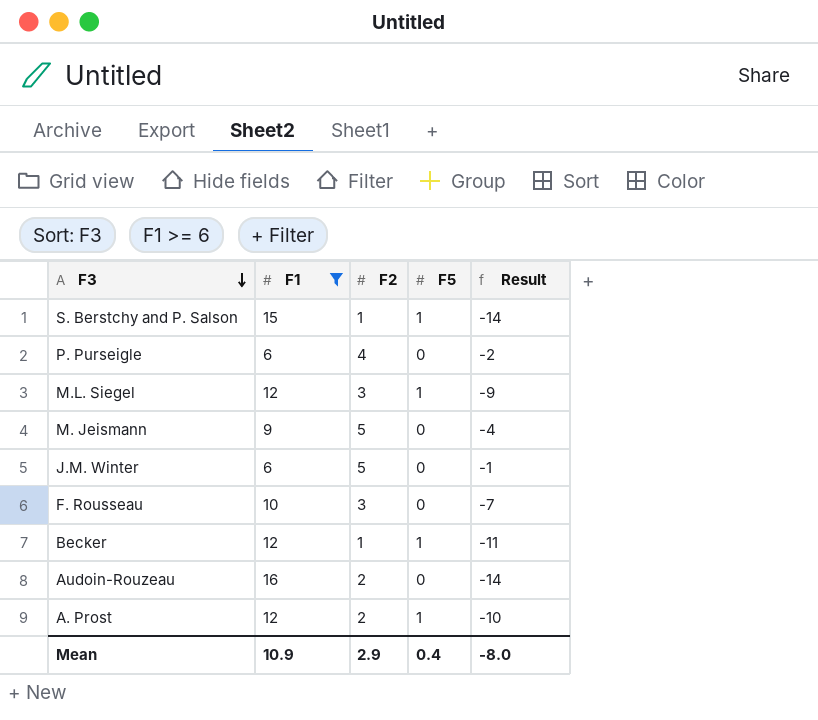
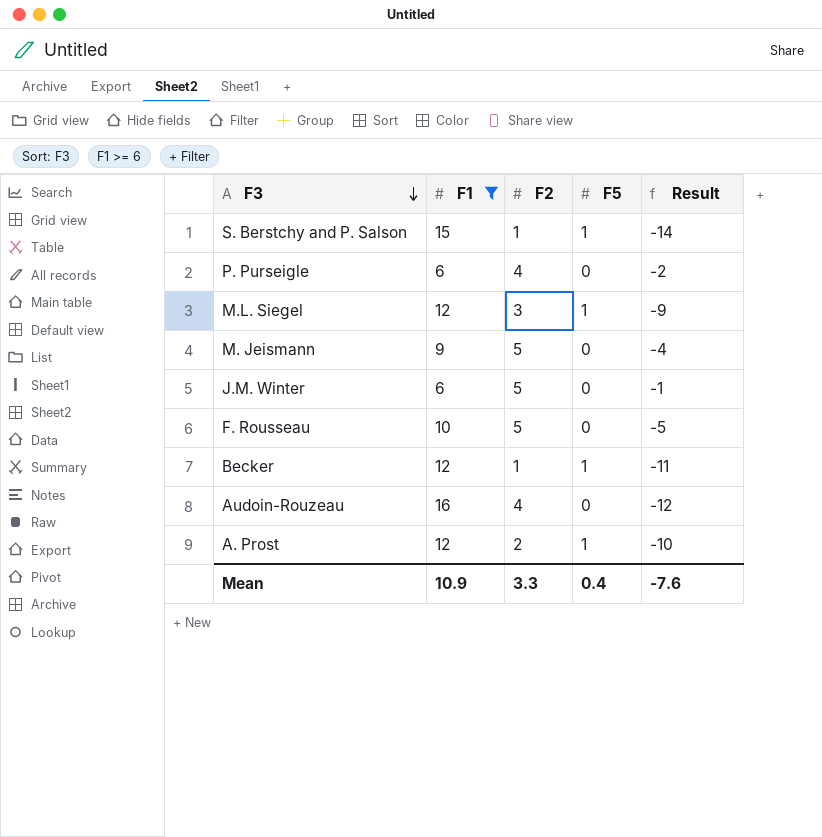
F. Rousseau | F2: 3 -> 5
F. Rousseau | Result: -7 -> -5
Audoin-Rouzeau | F2: 2 -> 4
Audoin-Rouzeau | Result: -14 -> -12
Mean | F2: 2.9 -> 3.3
Mean | Result: -8.0 -> -7.6

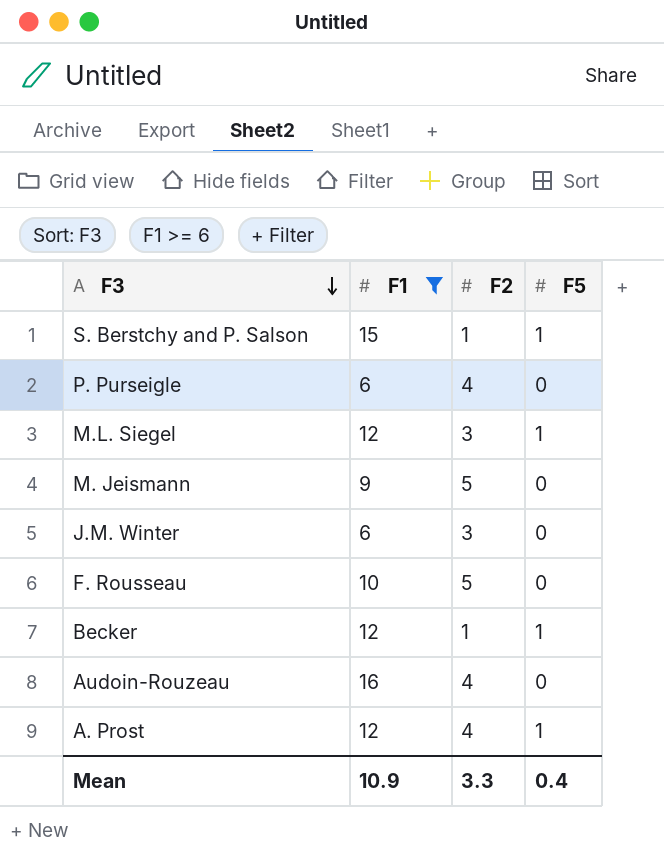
column Result | formula: [F2] - [F1] -> none
J.M. Winter | F2: 5 -> 3
A. Prost | F2: 2 -> 4

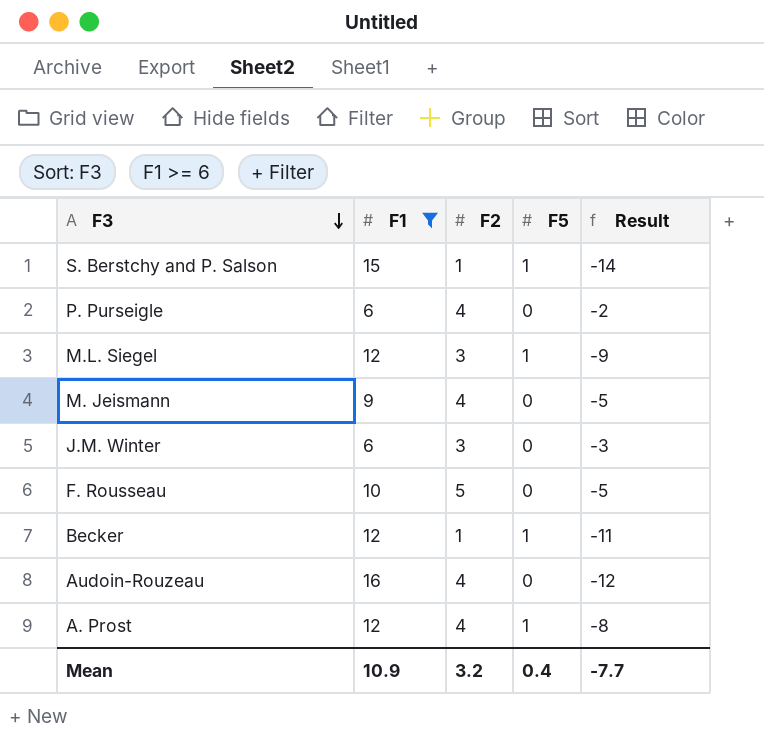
column Result | formula: none -> [F2] - [F1]
M. Jeismann | F2: 5 -> 4
Mean | F2: 3.3 -> 3.2

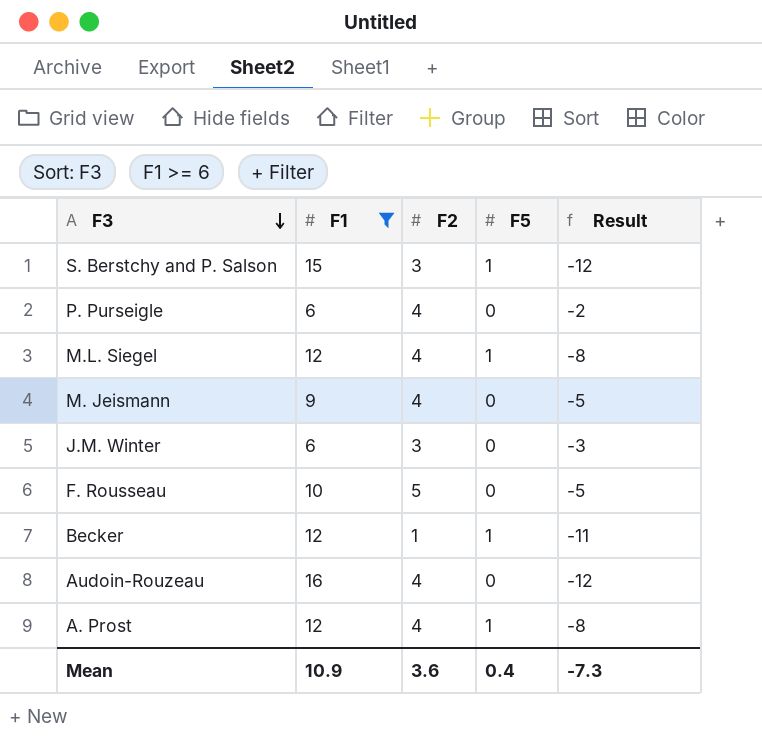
S. Berstchy and P. Salson | F2: 1 -> 3
S. Berstchy and P. Salson | Result: -14 -> -12
M.L. Siegel | F2: 3 -> 4
M.L. Siegel | Result: -9 -> -8
Mean | F2: 3.2 -> 3.6
Mean | Result: -7.7 -> -7.3

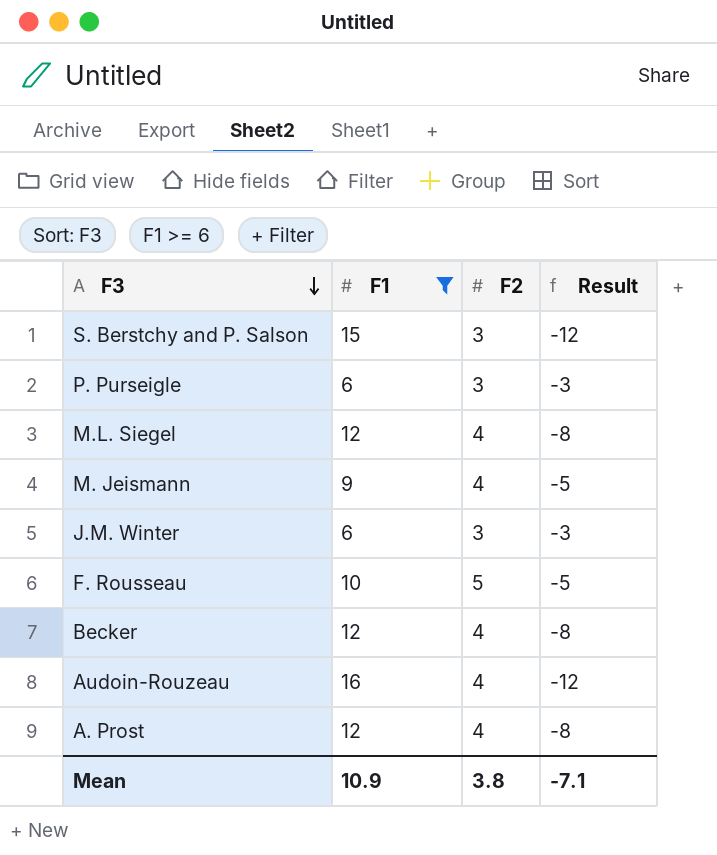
column F5 | position: 4 -> none
P. Purseigle | F2: 4 -> 3
P. Purseigle | Result: -2 -> -3
Becker | F2: 1 -> 4
Becker | Result: -11 -> -8
Mean | F2: 3.6 -> 3.8
Mean | Result: -7.3 -> -7.1

